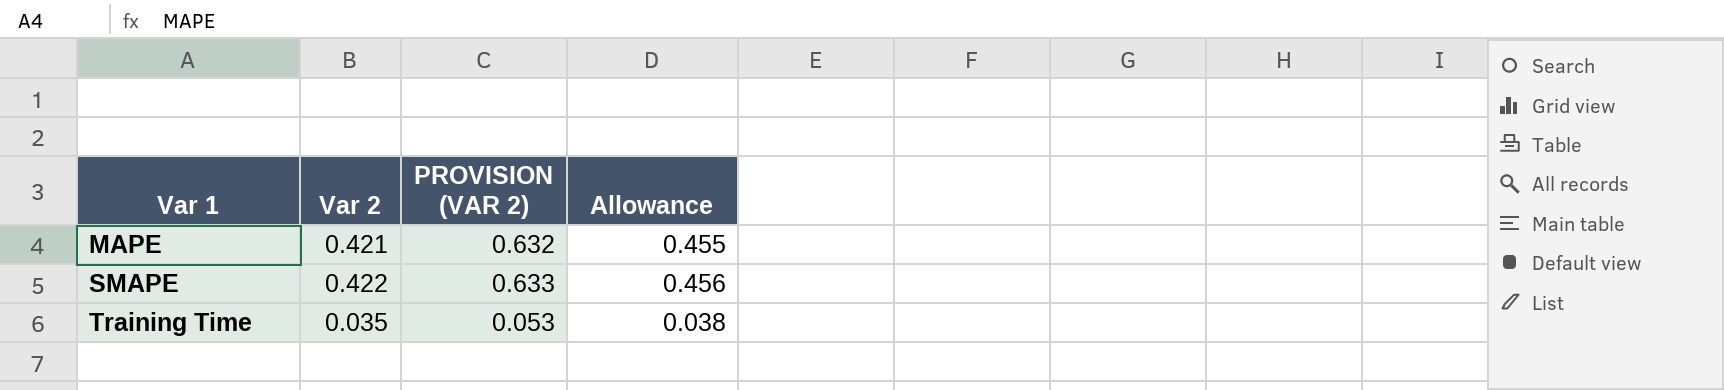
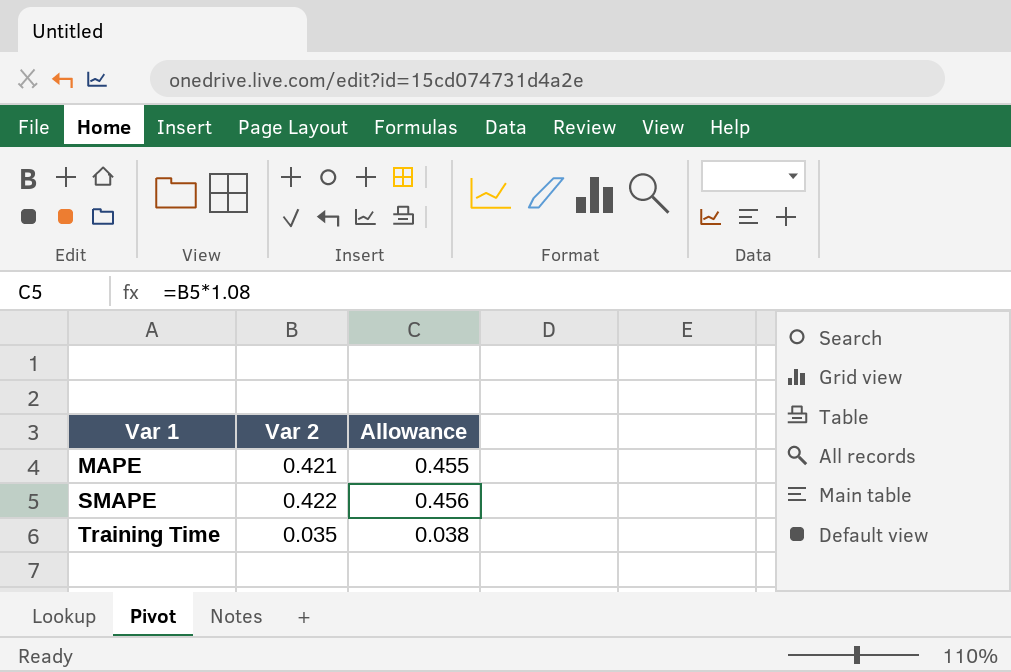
column PROVISION (VAR 2) | formula: [Var 2] * 1.5 -> none

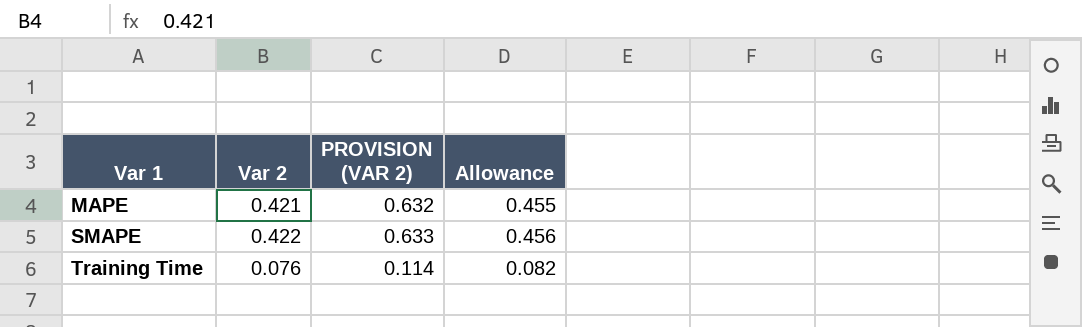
column PROVISION (VAR 2) | formula: none -> [Var 2] * 1.5
Training Time | Var 2: 0.035 -> 0.076
Training Time | Allowance: 0.038 -> 0.082

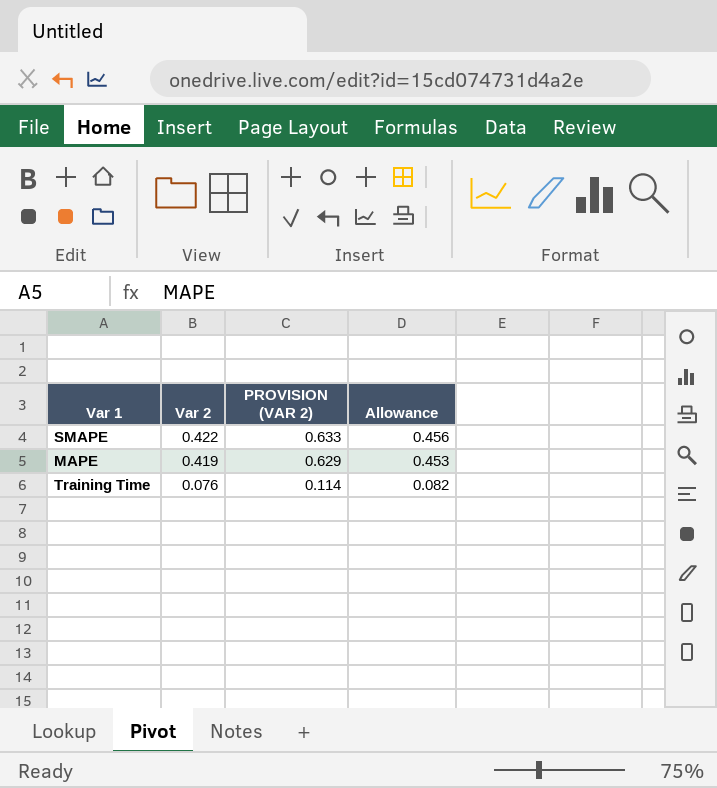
row order: Var 1 ascending -> Var 2 descending
MAPE | Var 2: 0.421 -> 0.419
MAPE | PROVISION (VAR 2): 0.632 -> 0.629
MAPE | Allowance: 0.455 -> 0.453

